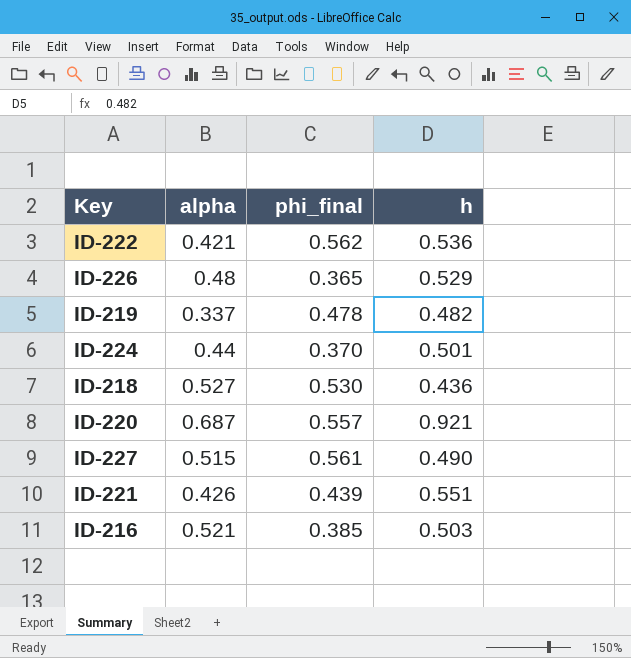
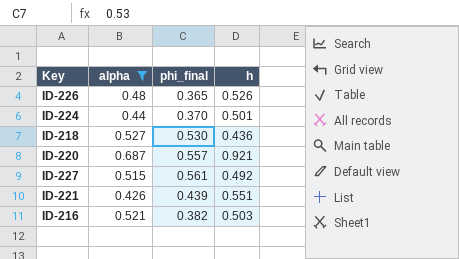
filter: none -> alpha >= 0.426
ID-226 | h: 0.529 -> 0.526
ID-227 | h: 0.490 -> 0.492
ID-216 | phi_final: 0.385 -> 0.382

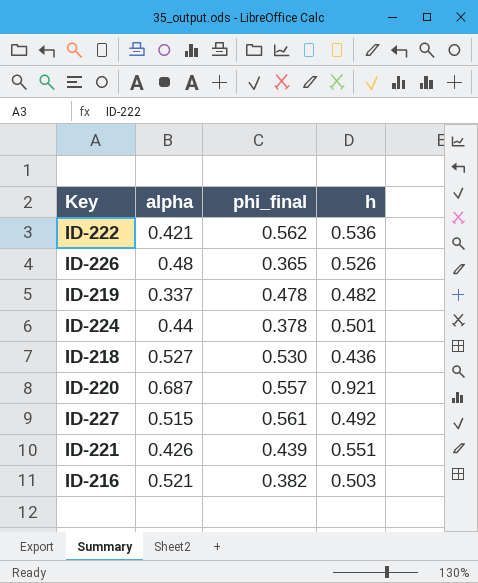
filter: alpha >= 0.426 -> none
ID-224 | phi_final: 0.370 -> 0.378

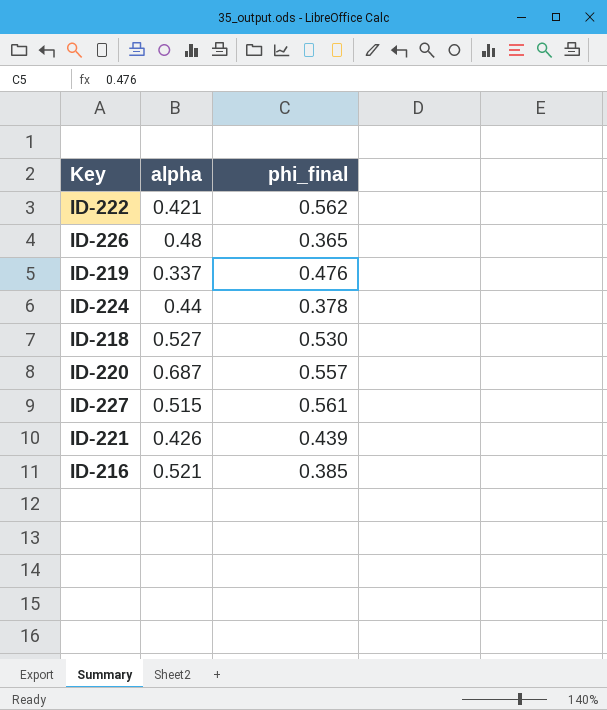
column h | position: 4 -> none
ID-219 | phi_final: 0.478 -> 0.476
ID-216 | phi_final: 0.382 -> 0.385

